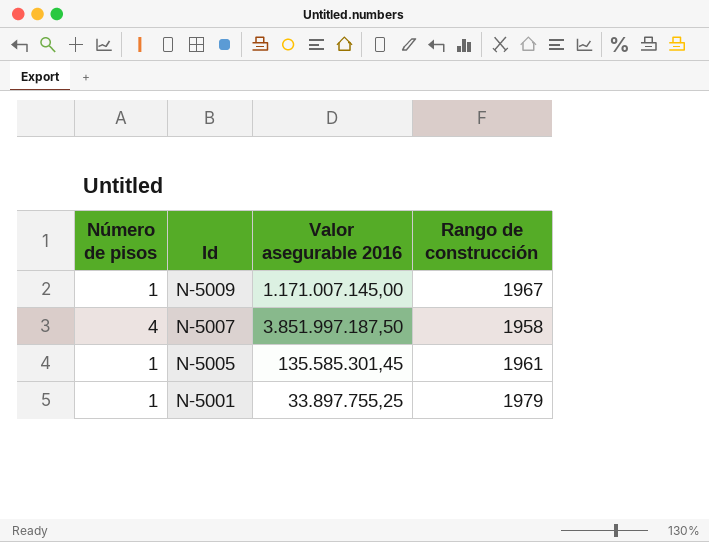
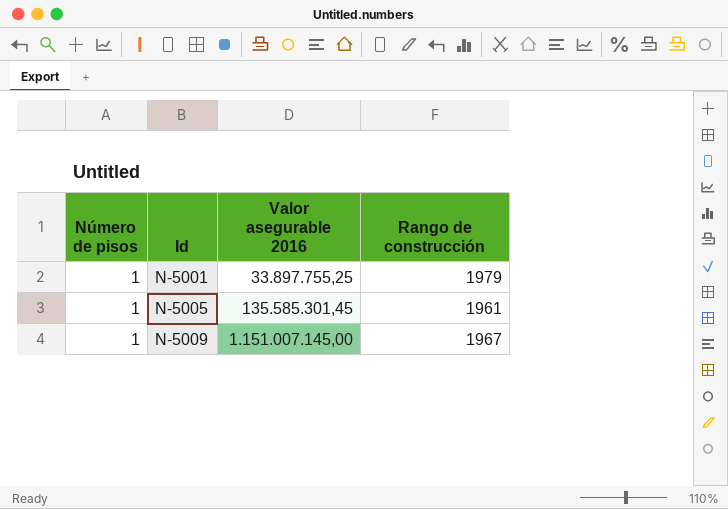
row order: Id descending -> Id ascending
row N-5007: 4 | 3.851.997.187,50 | 1958 -> none
N-5009 | Valor asegurable 2016: 1.171.007.145,00 -> 1.151.007.145,00

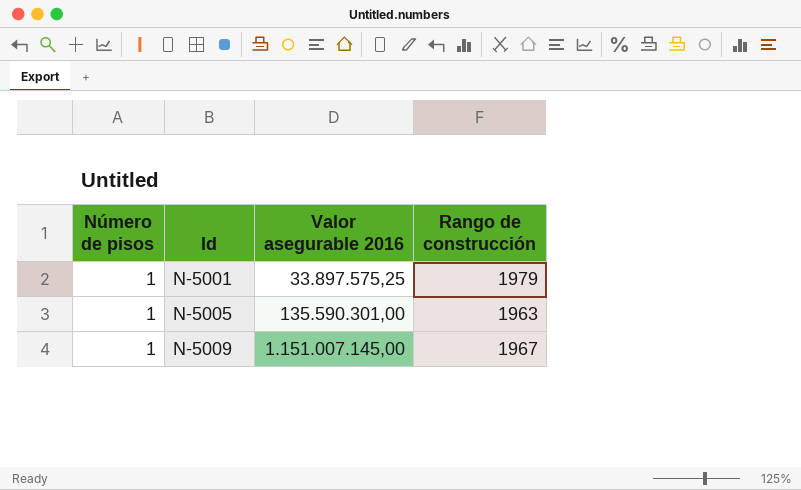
N-5001 | Valor asegurable 2016: 33.897.755,25 -> 33.897.575,25
N-5005 | Valor asegurable 2016: 135.585.301,45 -> 135.590.301,00
N-5005 | Rango de construcción: 1961 -> 1963

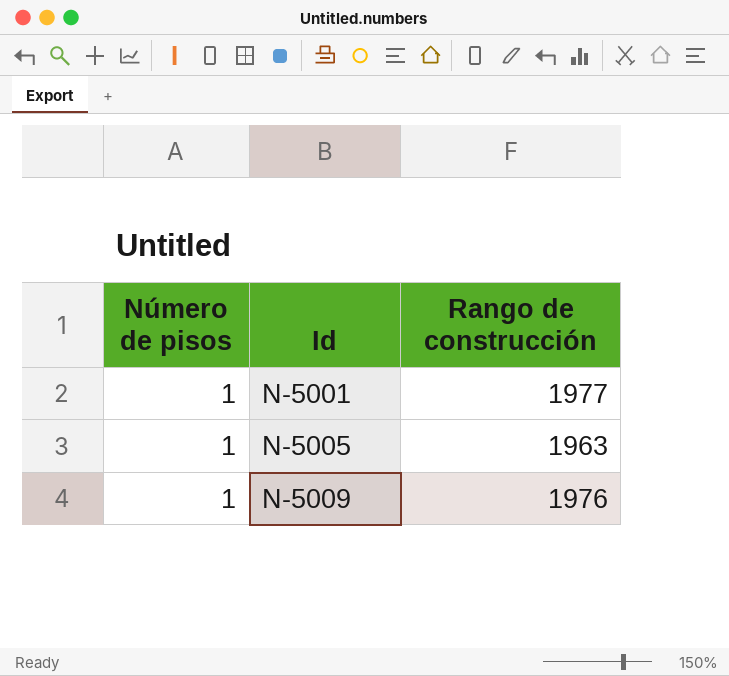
column Valor asegurable 2016 | position: 3 -> none
N-5001 | Rango de construcción: 1979 -> 1977
N-5009 | Rango de construcción: 1967 -> 1976

